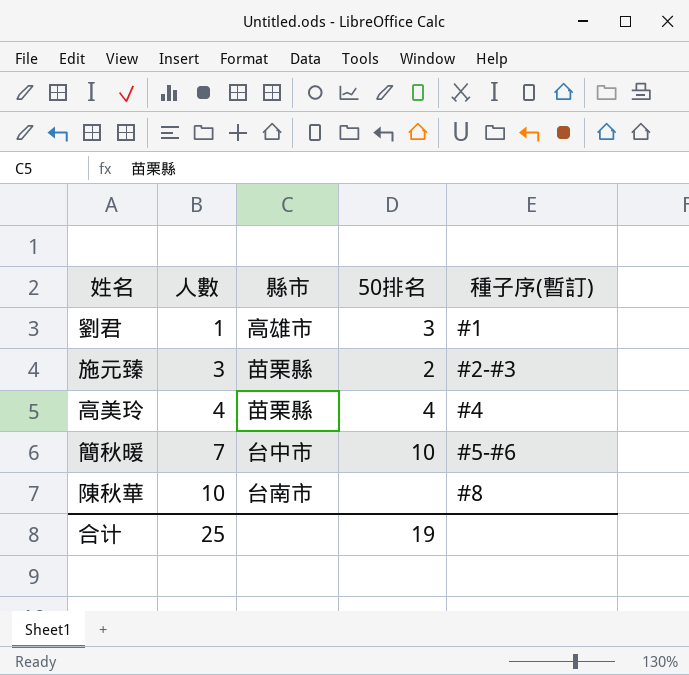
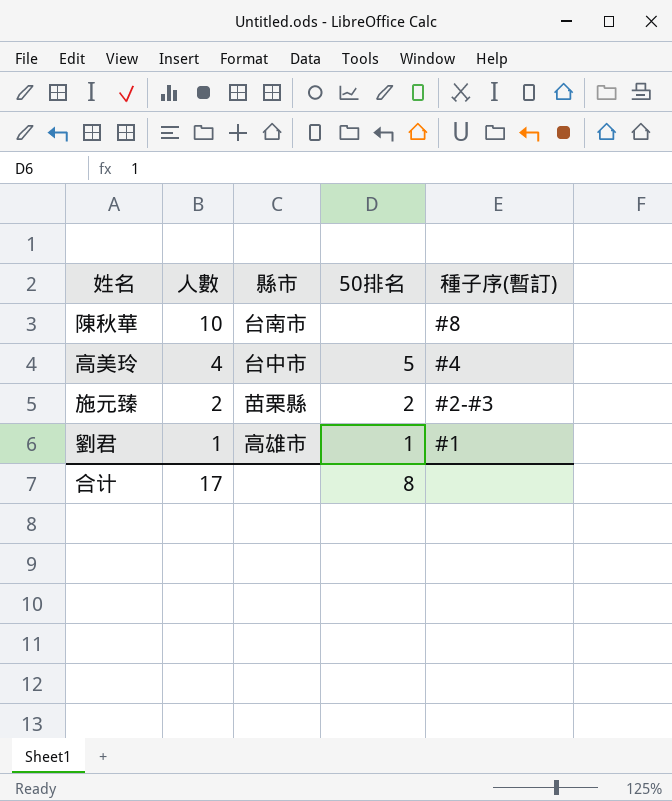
row order: 人數 ascending -> 人數 descending
row 簡秋暖: 7 | 台中市 | 10 | #5-#6 -> none
高美玲 | 縣市: 苗栗縣 -> 台中市
高美玲 | 50排名: 4 -> 5
施元臻 | 人數: 3 -> 2
劉君 | 50排名: 3 -> 1
合计 | 人數: 25 -> 17
合计 | 50排名: 19 -> 8

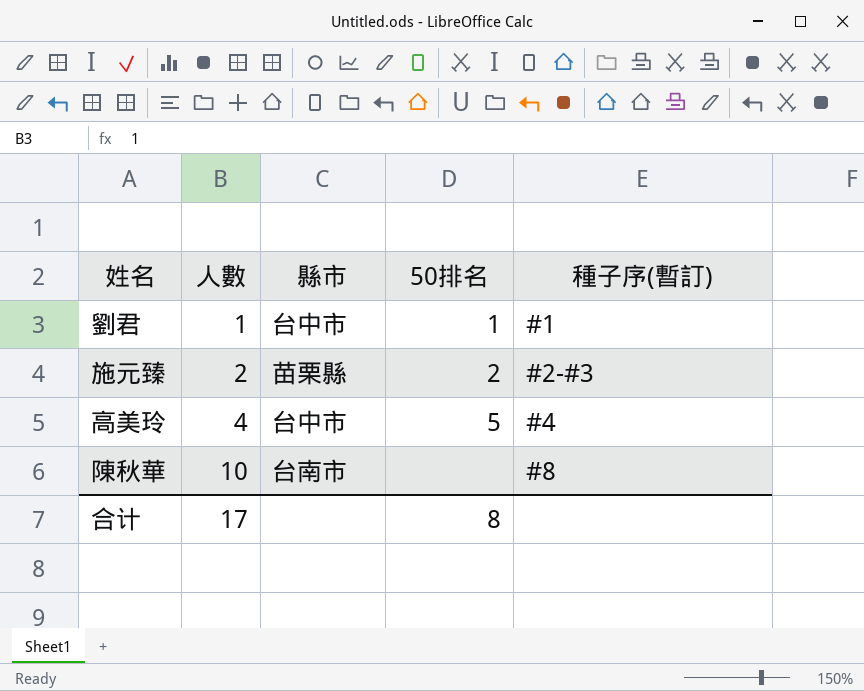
row order: 人數 descending -> 人數 ascending
劉君 | 縣市: 高雄市 -> 台中市

